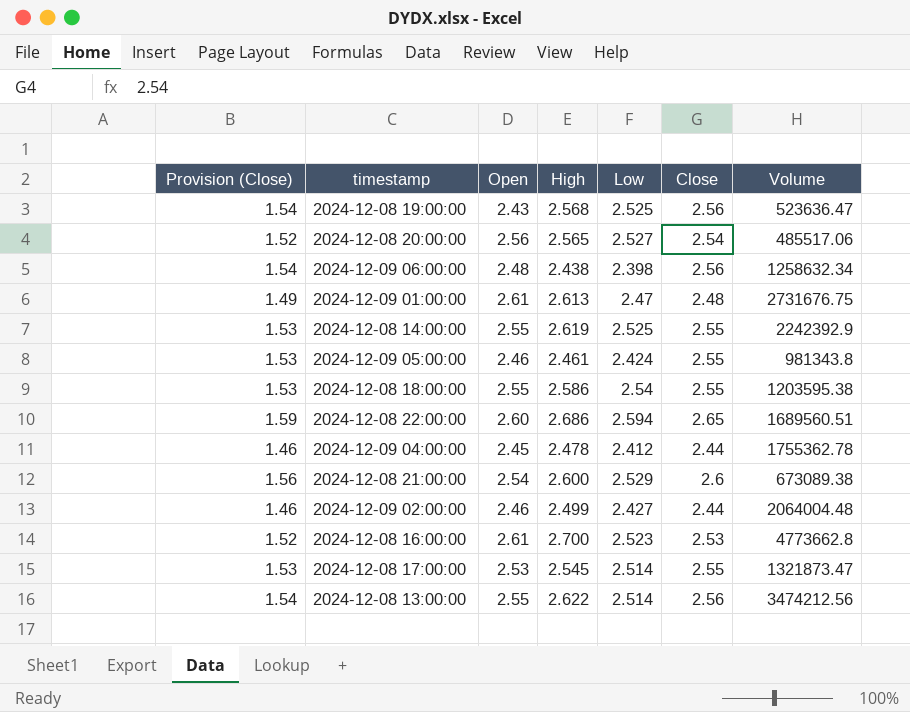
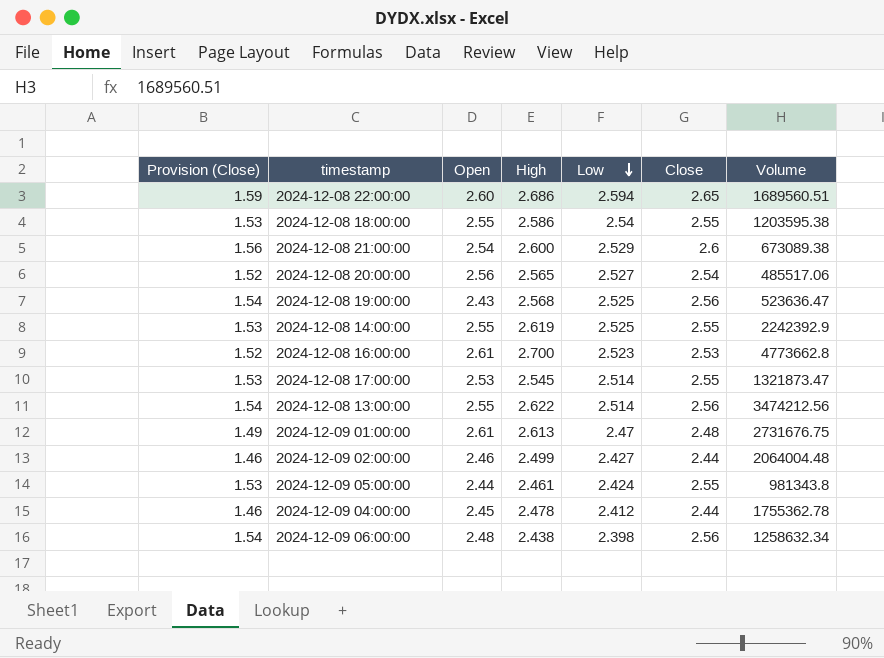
row order: none -> Low descending
2024-12-09 05:00:00 | Open: 2.46 -> 2.44

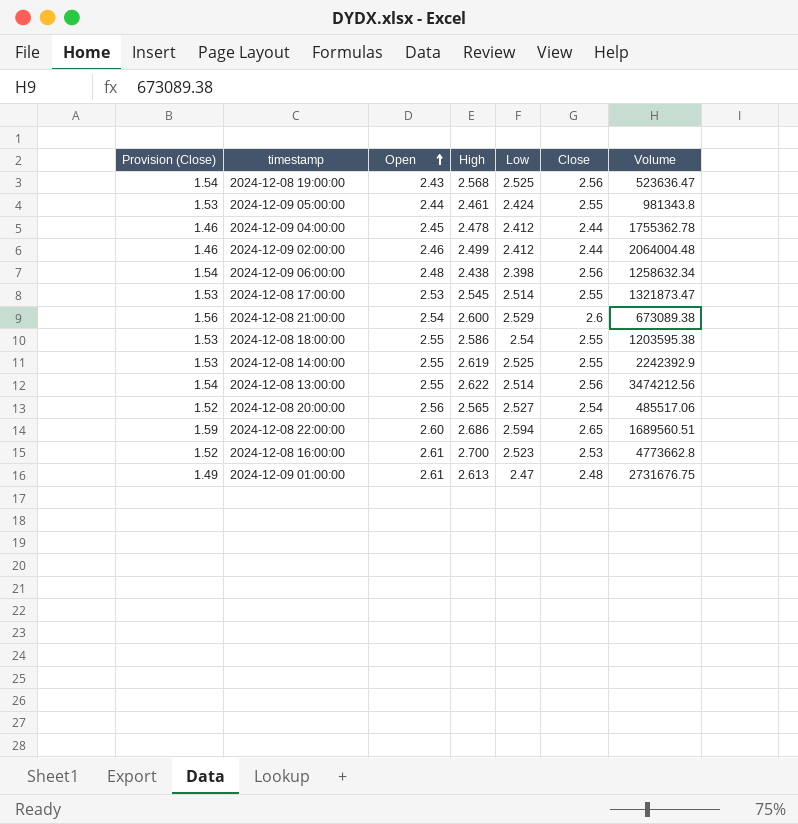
row order: Low descending -> Open ascending
2024-12-09 02:00:00 | Low: 2.427 -> 2.412

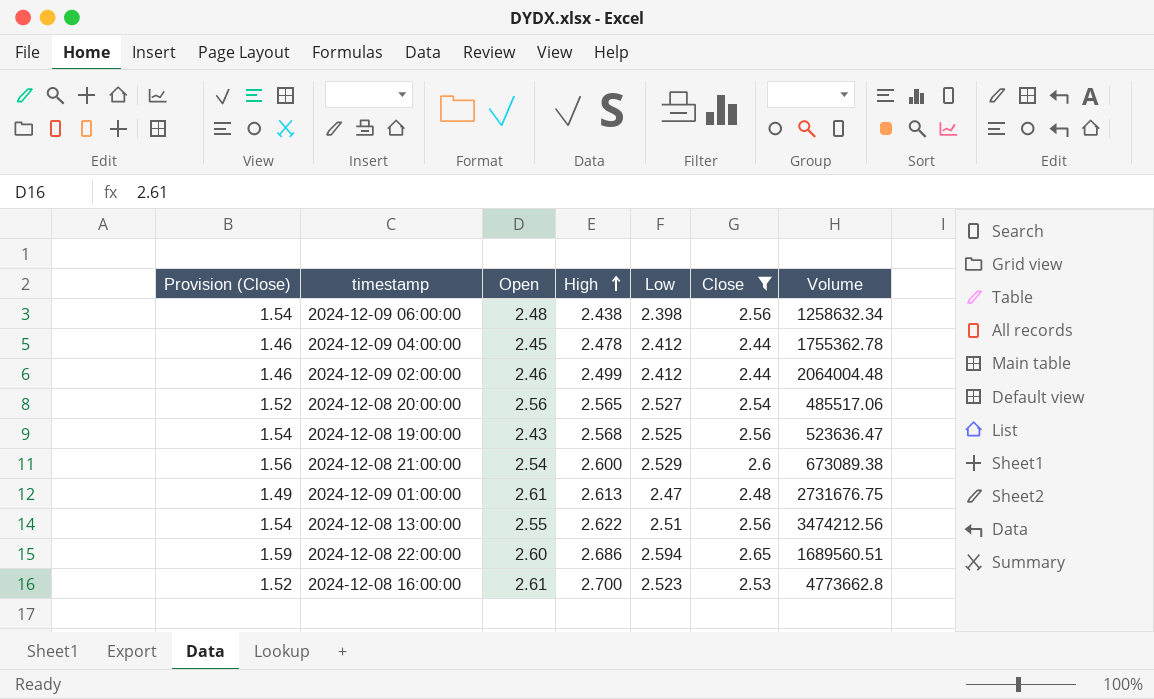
filter: none -> Close != 2.55
row order: Open ascending -> High ascending
2024-12-08 13:00:00 | Low: 2.514 -> 2.51

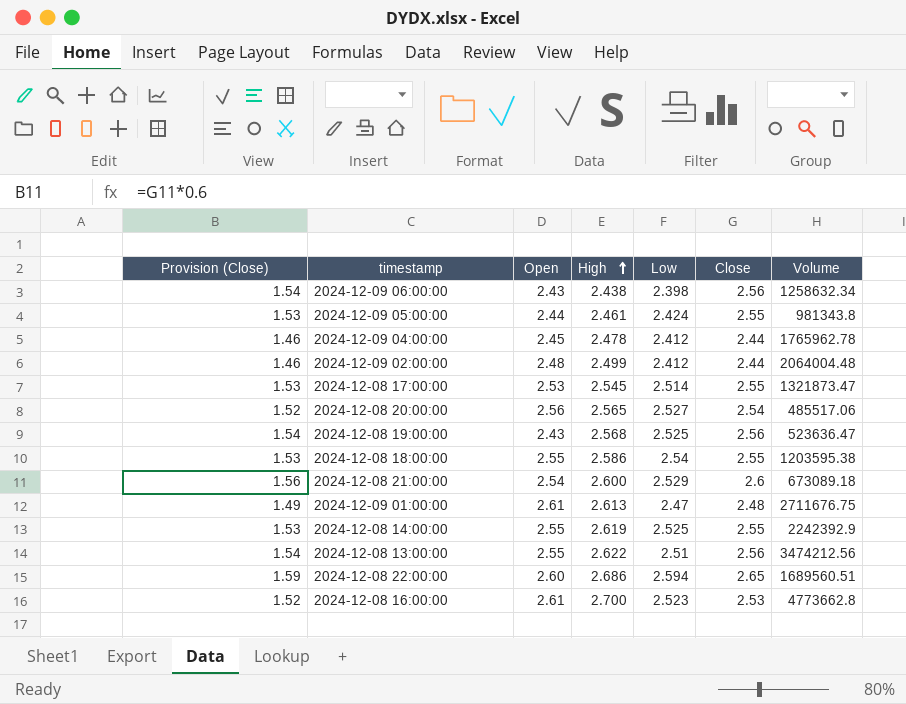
filter: Close != 2.55 -> none
2024-12-09 06:00:00 | Open: 2.48 -> 2.43
2024-12-09 04:00:00 | Volume: 1755362.78 -> 1765962.78
2024-12-09 02:00:00 | Open: 2.46 -> 2.48
2024-12-08 21:00:00 | Volume: 673089.38 -> 673089.18
2024-12-09 01:00:00 | Volume: 2731676.75 -> 2711676.75

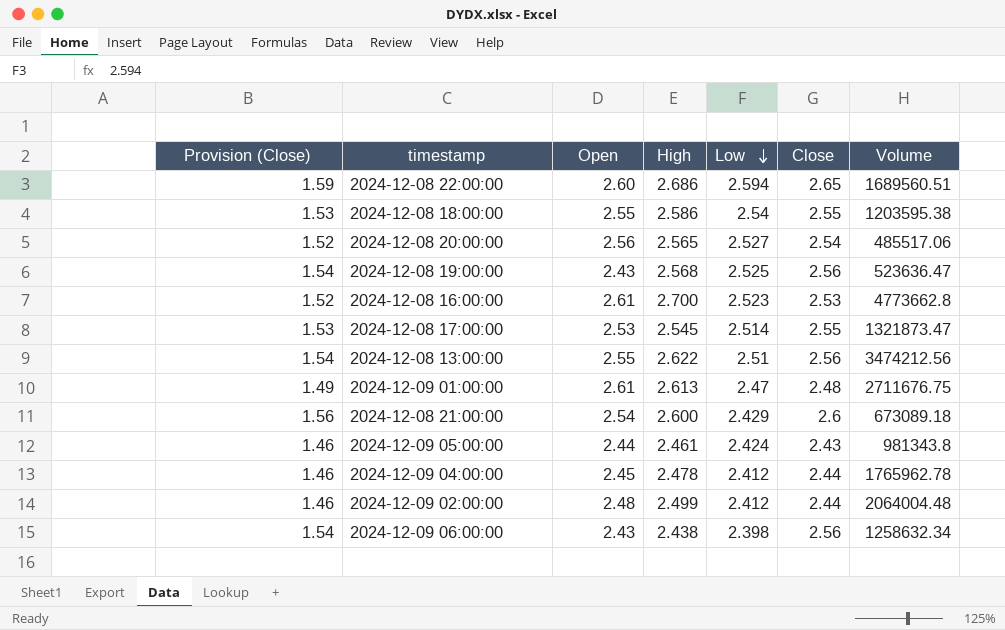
row order: High ascending -> Low descending
row 2024-12-08 14:00:00: 1.53 | 2.55 | 2.619 | 2.525 | 2.55 | 2242392.9 -> none
2024-12-08 21:00:00 | Low: 2.529 -> 2.429
2024-12-09 05:00:00 | Provision (Close): 1.53 -> 1.46
2024-12-09 05:00:00 | Close: 2.55 -> 2.43

